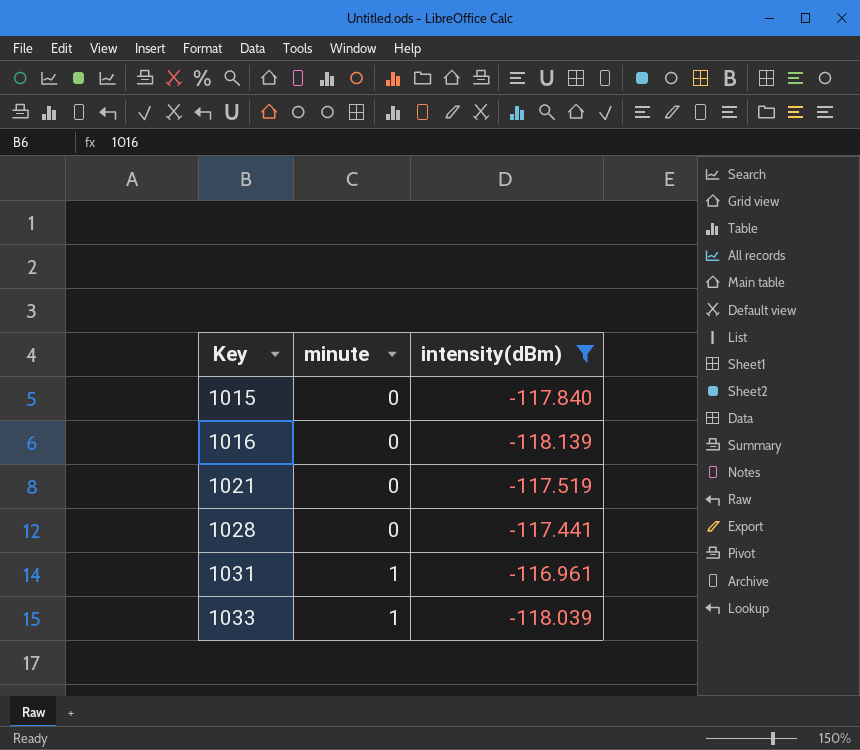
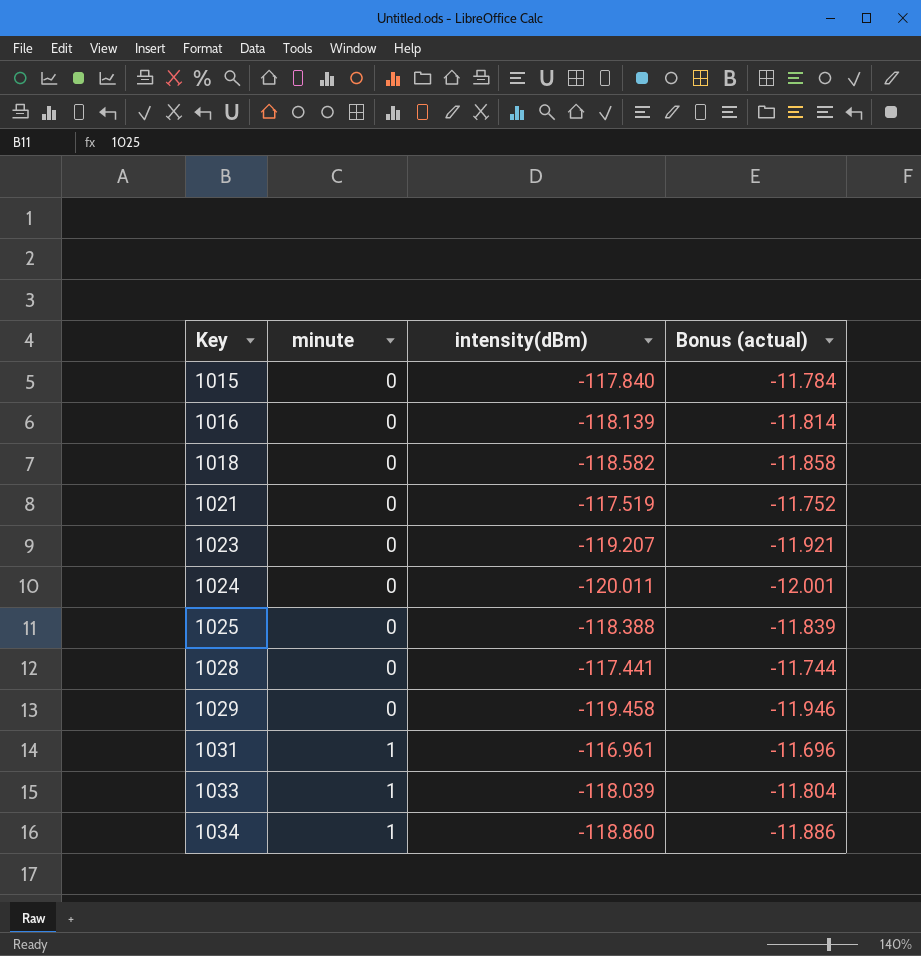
filter: intensity(dBm) >= -118.139 -> none
column Bonus (actual) | formula: none -> [intensity(dBm)] * 0.1

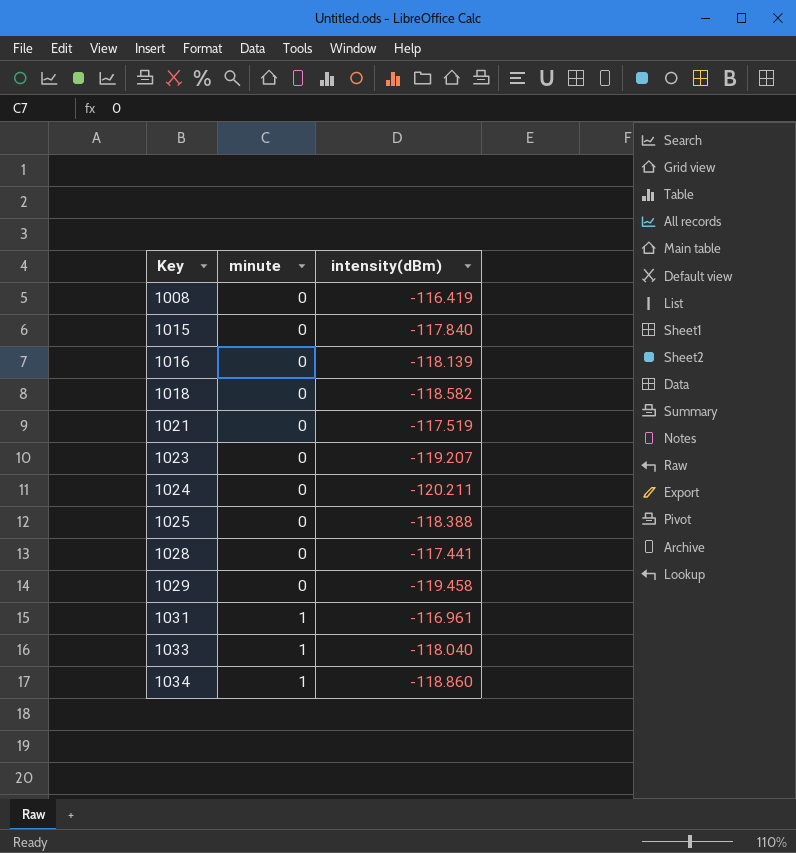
column Bonus (actual) | formula: [intensity(dBm)] * 0.1 -> none
row 1008: none -> 0 | -116.419
1024 | intensity(dBm): -120.011 -> -120.211
1033 | intensity(dBm): -118.039 -> -118.040

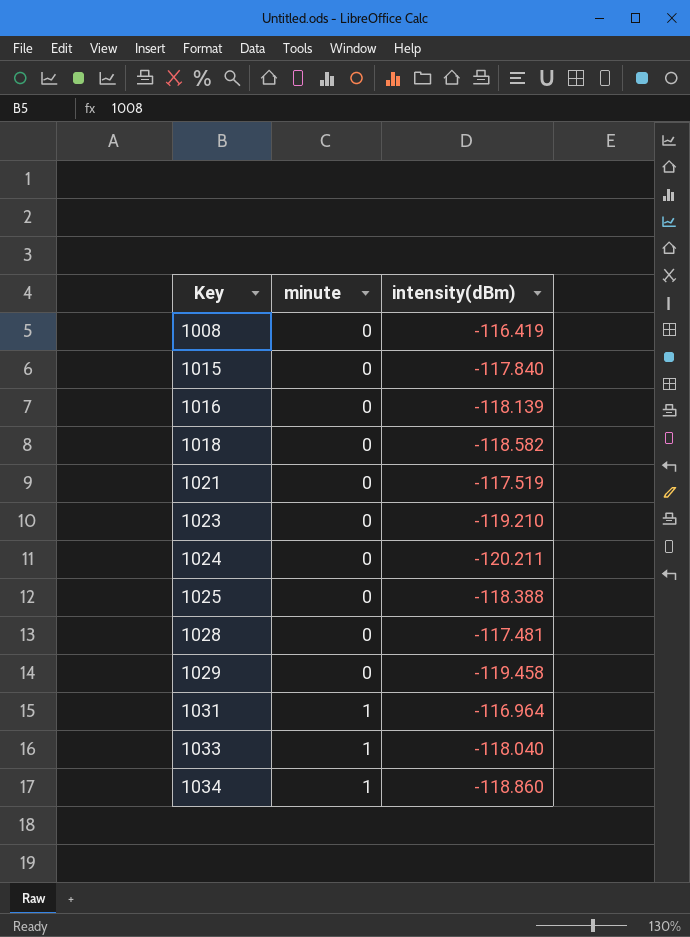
1023 | intensity(dBm): -119.207 -> -119.210
1028 | intensity(dBm): -117.441 -> -117.481
1031 | intensity(dBm): -116.961 -> -116.964

